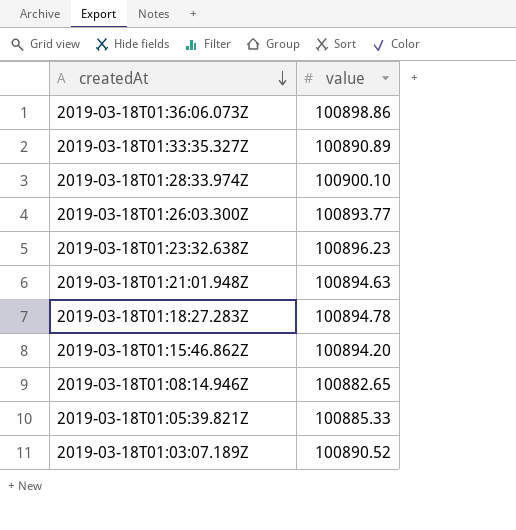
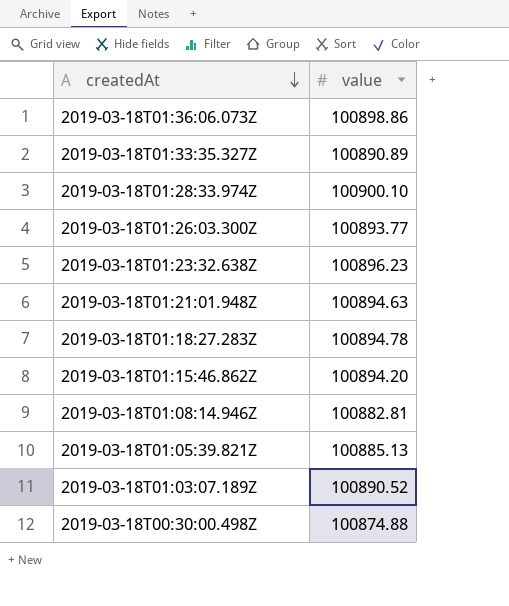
2019-03-18T01:08:14.946Z | value: 100882.65 -> 100882.81
2019-03-18T01:05:39.821Z | value: 100885.33 -> 100885.13
row 2019-03-18T00:30:00.498Z: none -> 100874.88

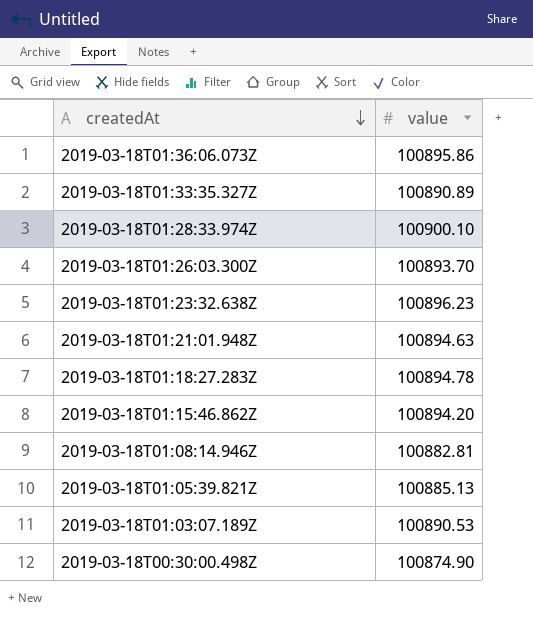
2019-03-18T01:36:06.073Z | value: 100898.86 -> 100895.86
2019-03-18T01:26:03.300Z | value: 100893.77 -> 100893.70
2019-03-18T01:03:07.189Z | value: 100890.52 -> 100890.53
2019-03-18T00:30:00.498Z | value: 100874.88 -> 100874.90

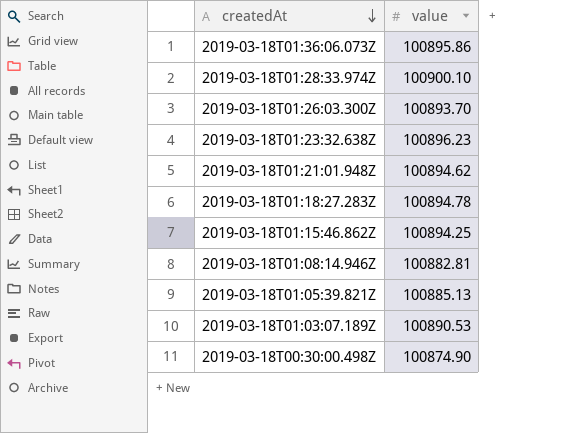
row 2019-03-18T01:33:35.327Z: 100890.89 -> none
2019-03-18T01:21:01.948Z | value: 100894.63 -> 100894.62
2019-03-18T01:15:46.862Z | value: 100894.20 -> 100894.25

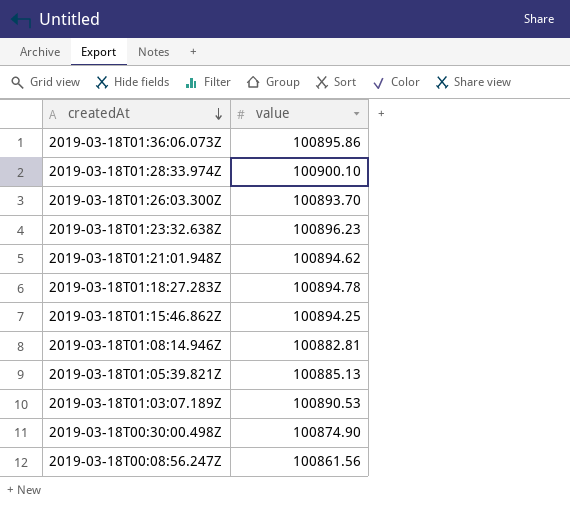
row 2019-03-18T00:08:56.247Z: none -> 100861.56

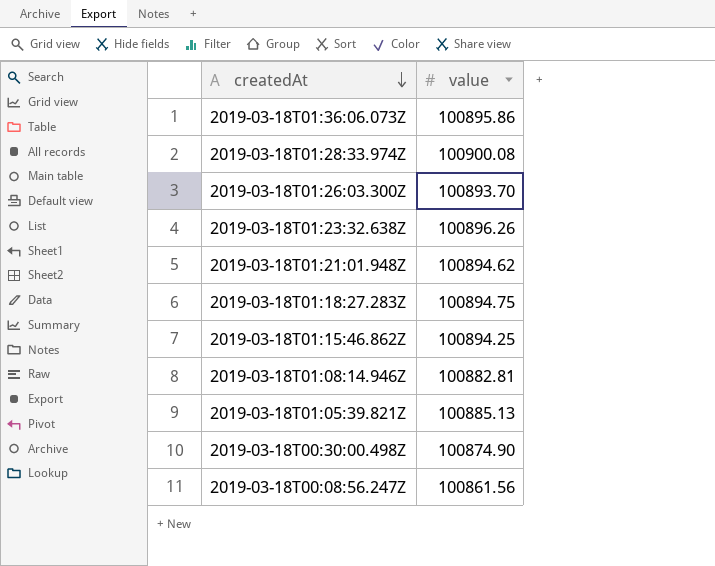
row 2019-03-18T01:03:07.189Z: 100890.53 -> none
2019-03-18T01:28:33.974Z | value: 100900.10 -> 100900.08
2019-03-18T01:23:32.638Z | value: 100896.23 -> 100896.26
2019-03-18T01:18:27.283Z | value: 100894.78 -> 100894.75

